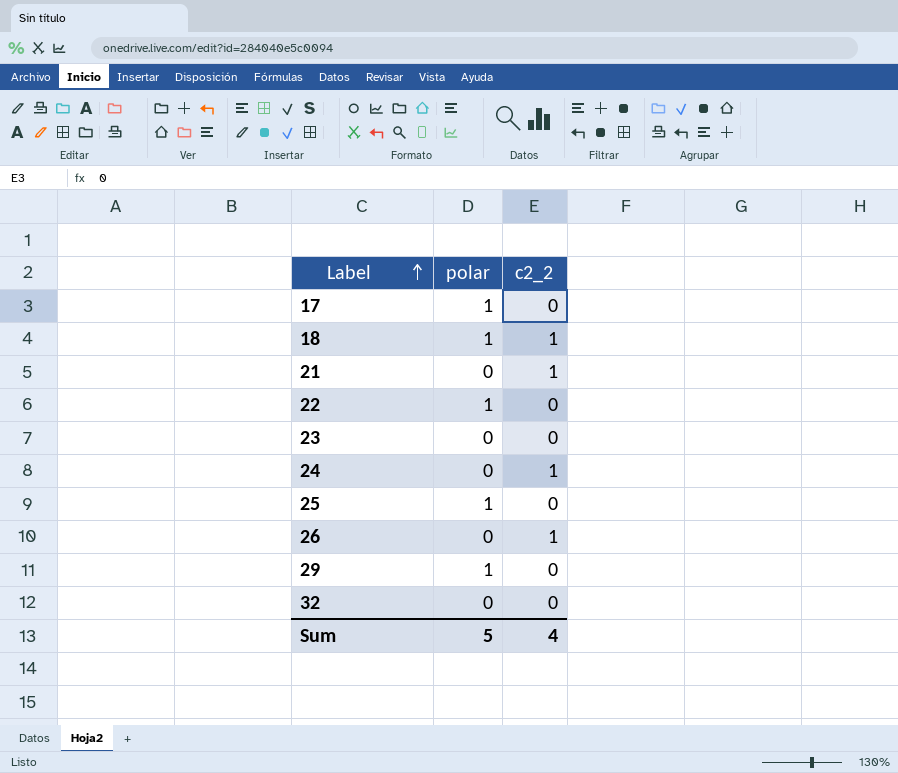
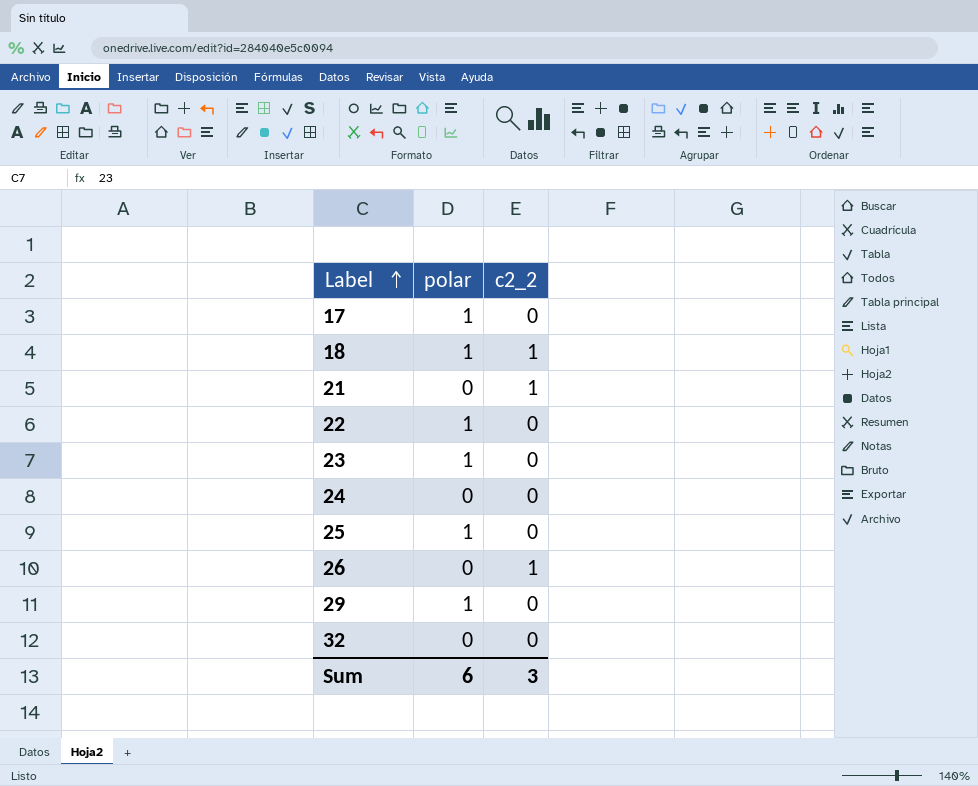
23 | polar: 0 -> 1
24 | c2_2: 1 -> 0
Sum | polar: 5 -> 6
Sum | c2_2: 4 -> 3

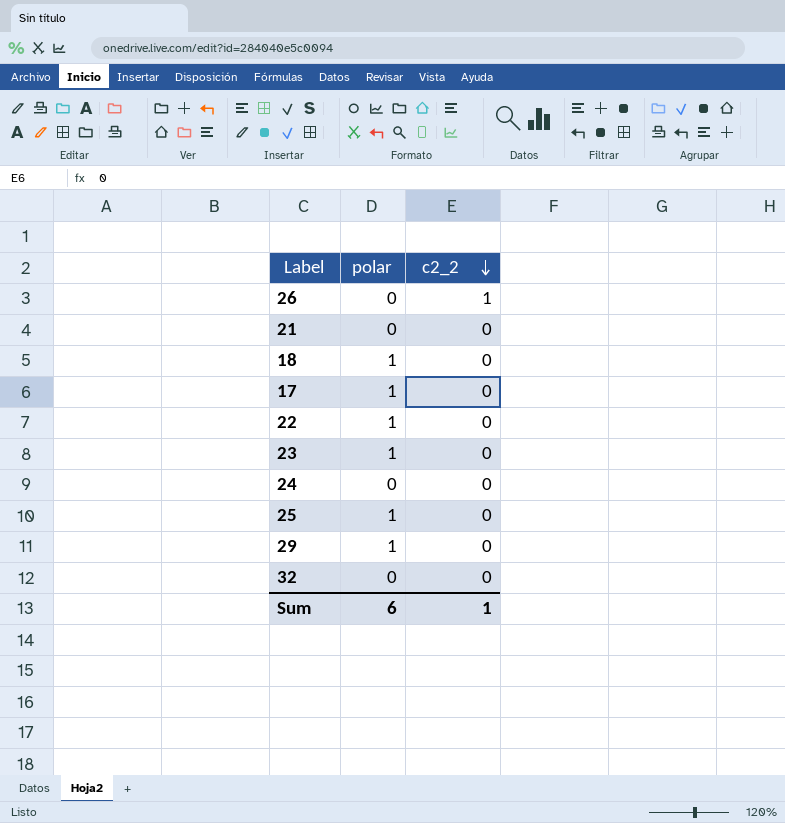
row order: Label ascending -> c2_2 descending
21 | c2_2: 1 -> 0
18 | c2_2: 1 -> 0
Sum | c2_2: 3 -> 1

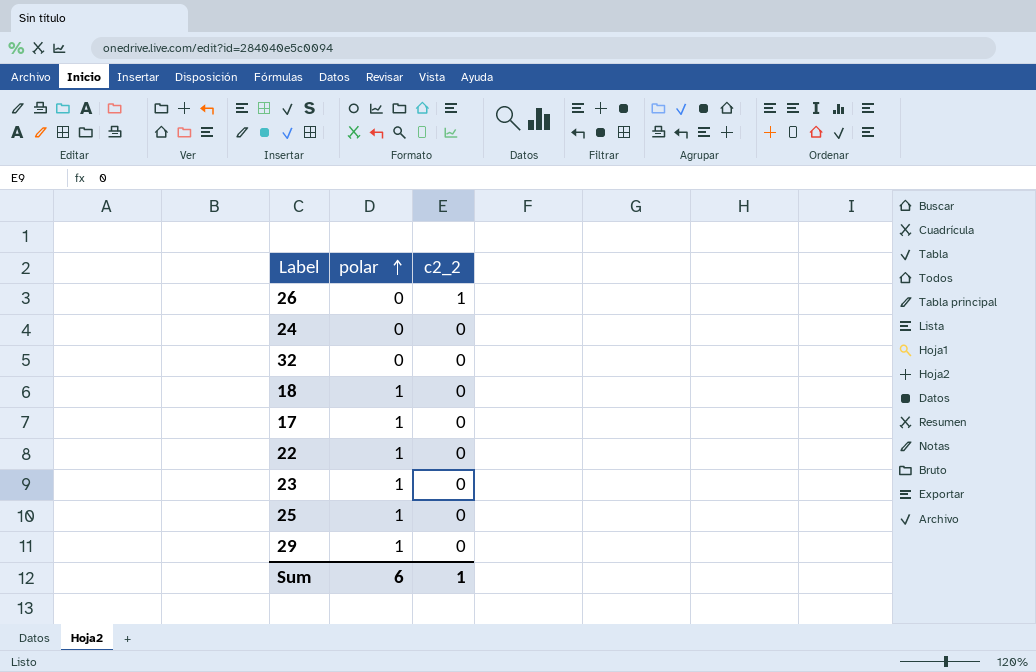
row order: c2_2 descending -> polar ascending
row 21: 0 | 0 -> none

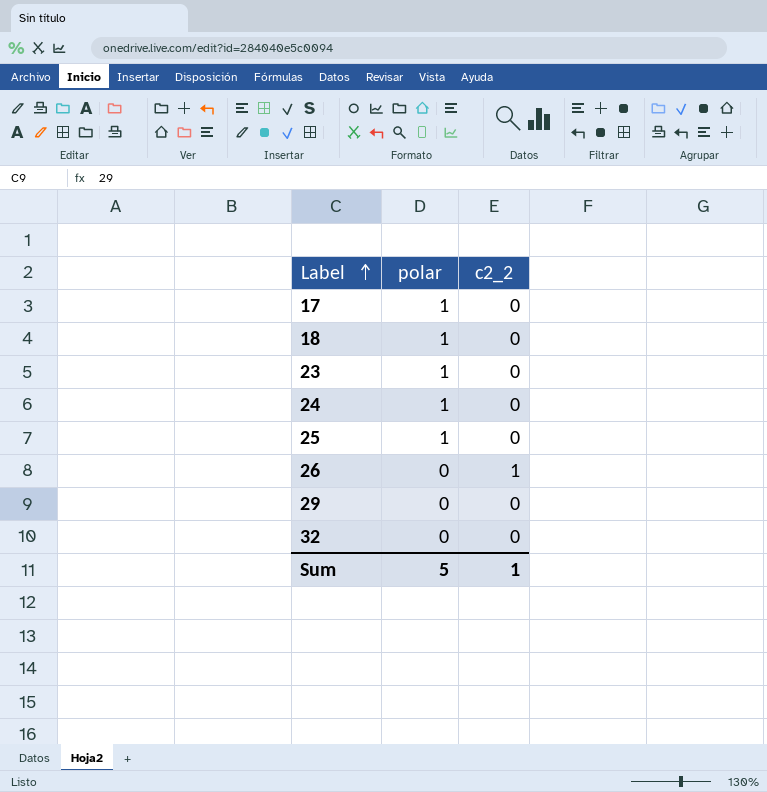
row order: polar ascending -> Label ascending
row 22: 1 | 0 -> none
24 | polar: 0 -> 1
29 | polar: 1 -> 0
Sum | polar: 6 -> 5

